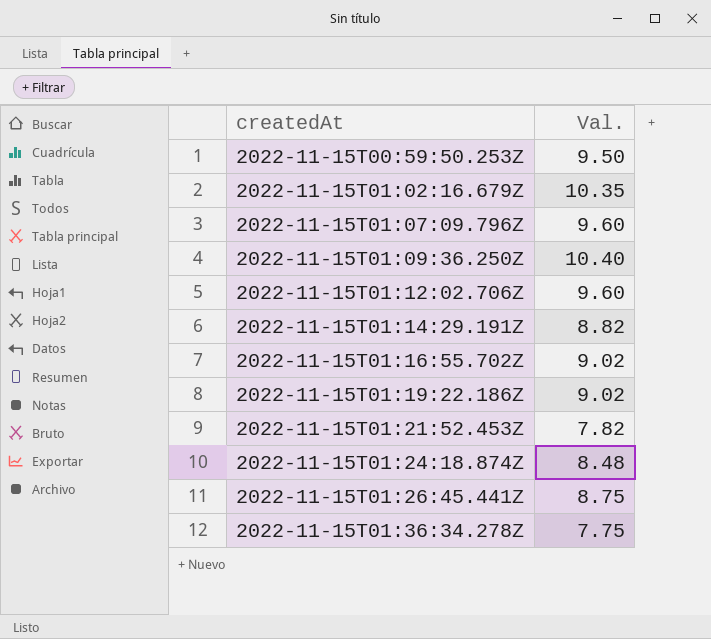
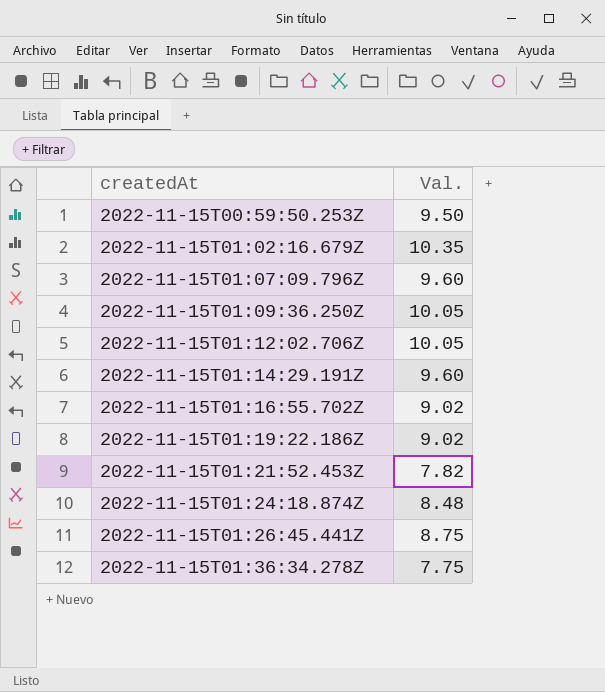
2022-11-15T01:09:36.250Z | Val.: 10.40 -> 10.05
2022-11-15T01:12:02.706Z | Val.: 9.60 -> 10.05
2022-11-15T01:14:29.191Z | Val.: 8.82 -> 9.60

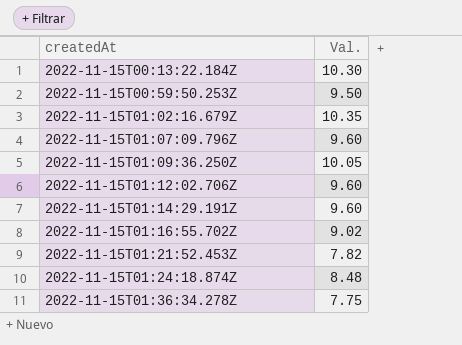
row 2022-11-15T01:19:22.186Z: 9.02 -> none
row 2022-11-15T01:26:45.441Z: 8.75 -> none
row 2022-11-15T00:13:22.184Z: none -> 10.30
2022-11-15T01:12:02.706Z | Val.: 10.05 -> 9.60

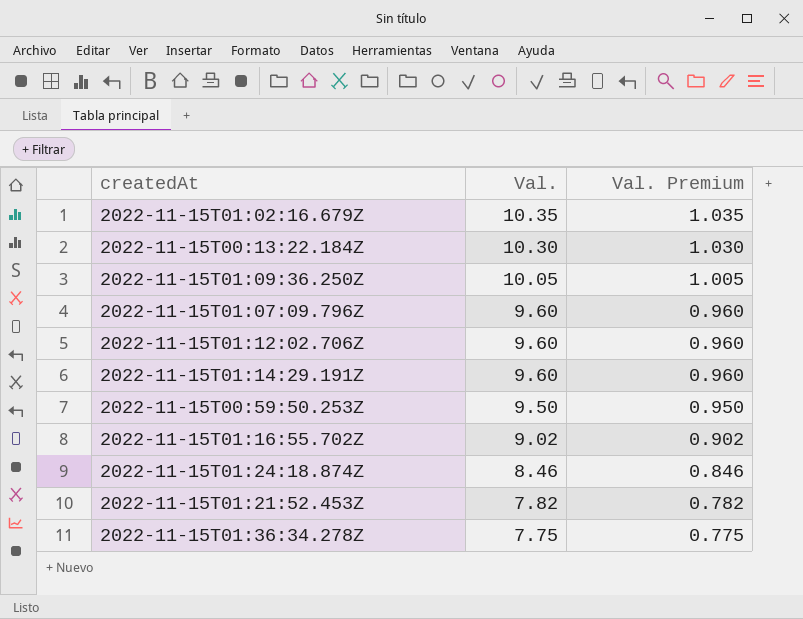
row order: createdAt ascending -> Val. descending
column Val. Premium | formula: none -> [Val.] * 0.1
2022-11-15T01:24:18.874Z | Val.: 8.48 -> 8.46

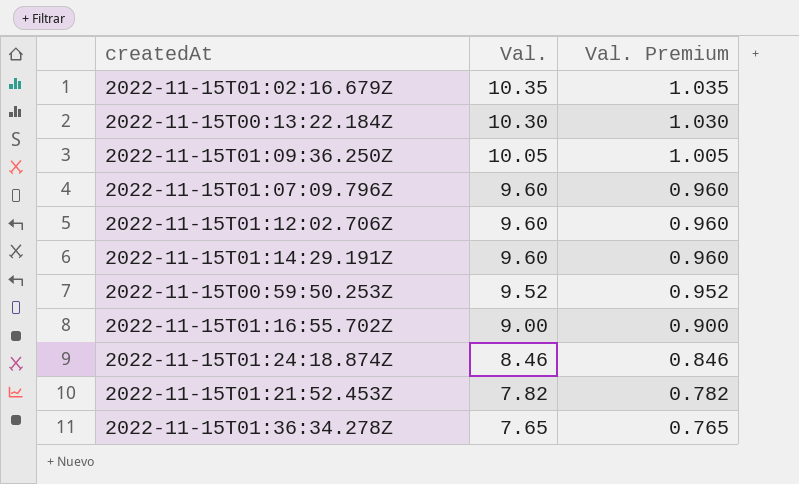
2022-11-15T00:59:50.253Z | Val.: 9.50 -> 9.52
2022-11-15T00:59:50.253Z | Val. Premium: 0.950 -> 0.952
2022-11-15T01:16:55.702Z | Val.: 9.02 -> 9.00
2022-11-15T01:16:55.702Z | Val. Premium: 0.902 -> 0.900
2022-11-15T01:36:34.278Z | Val.: 7.75 -> 7.65
2022-11-15T01:36:34.278Z | Val. Premium: 0.775 -> 0.765

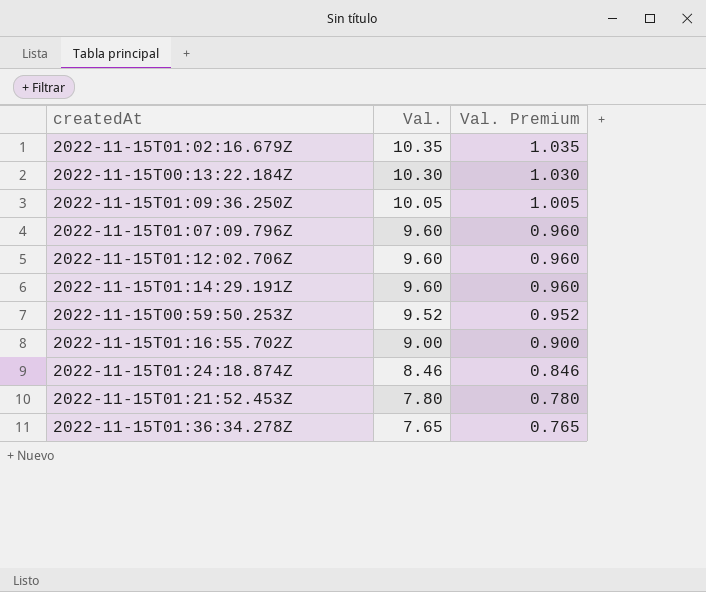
2022-11-15T01:21:52.453Z | Val.: 7.82 -> 7.80
2022-11-15T01:21:52.453Z | Val. Premium: 0.782 -> 0.780

